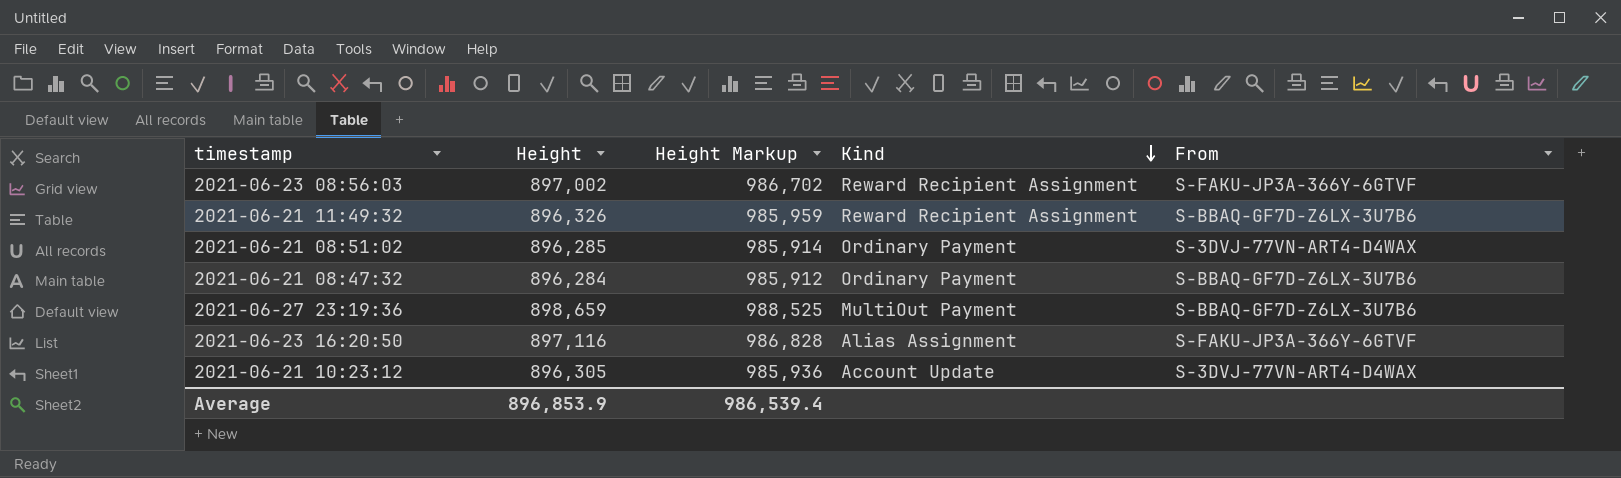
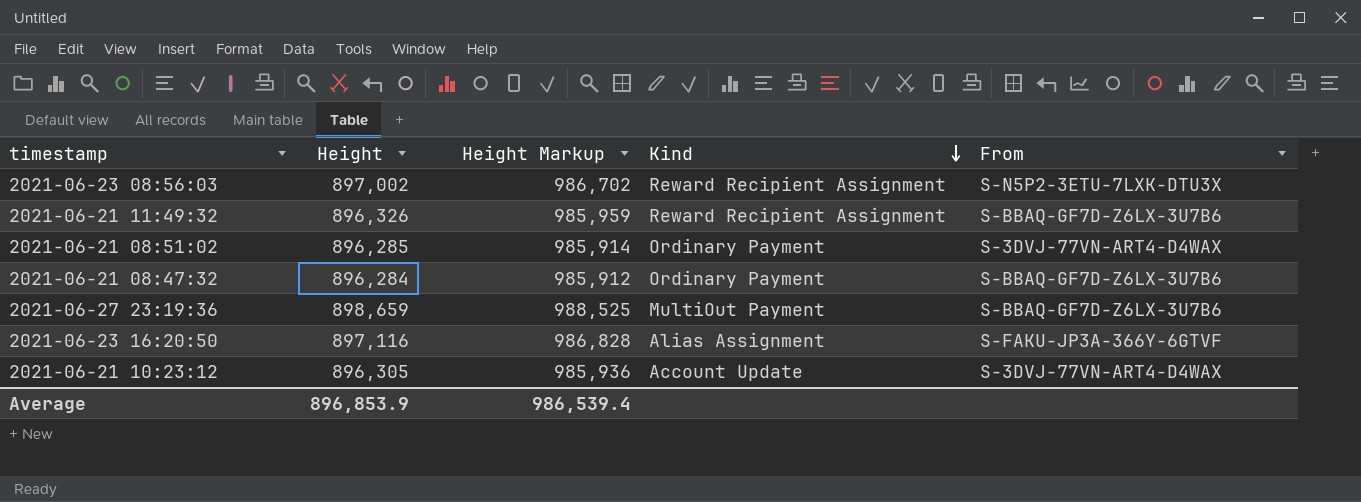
2021-06-23 08:56:03 | From: S-FAKU-JP3A-366Y-6GTVF -> S-N5P2-3ETU-7LXK-DTU3X

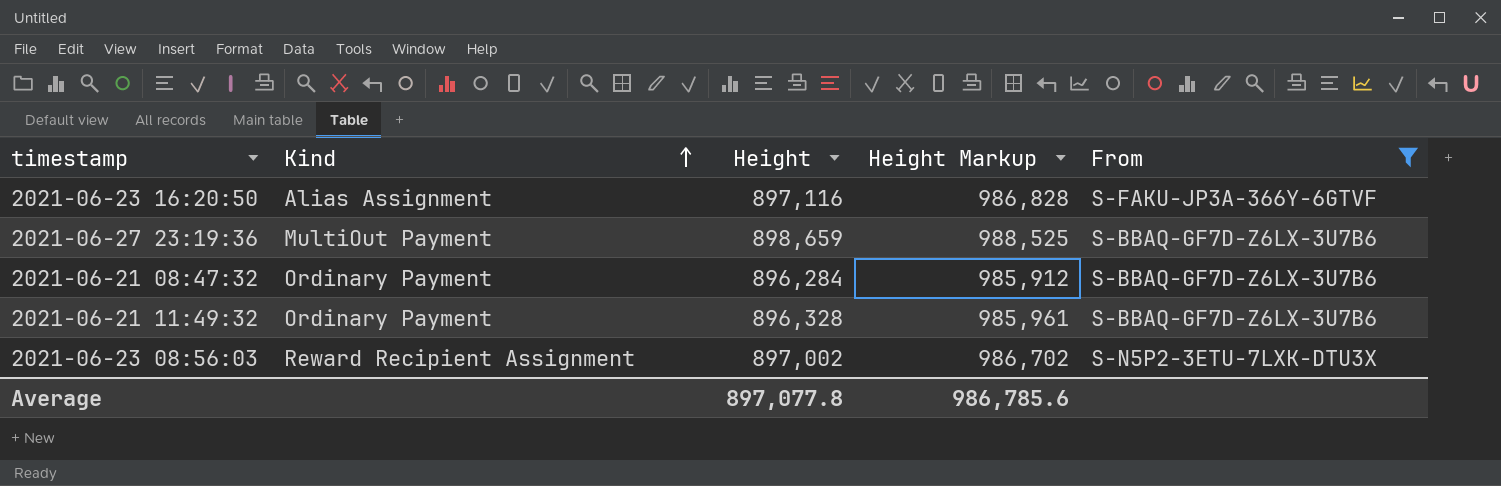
filter: none -> From != S-3DVJ-77VN-ART4-D4WAX
row order: Kind descending -> Kind ascending
column Kind | position: 4 -> 2
2021-06-21 11:49:32 | Kind: Reward Recipient Assignment -> Ordinary Payment
2021-06-21 11:49:32 | Height: 896,326 -> 896,328
2021-06-21 11:49:32 | Height Markup: 985,959 -> 985,961
Average | Height: 896,853.9 -> 897,077.8
Average | Height Markup: 986,539.4 -> 986,785.6

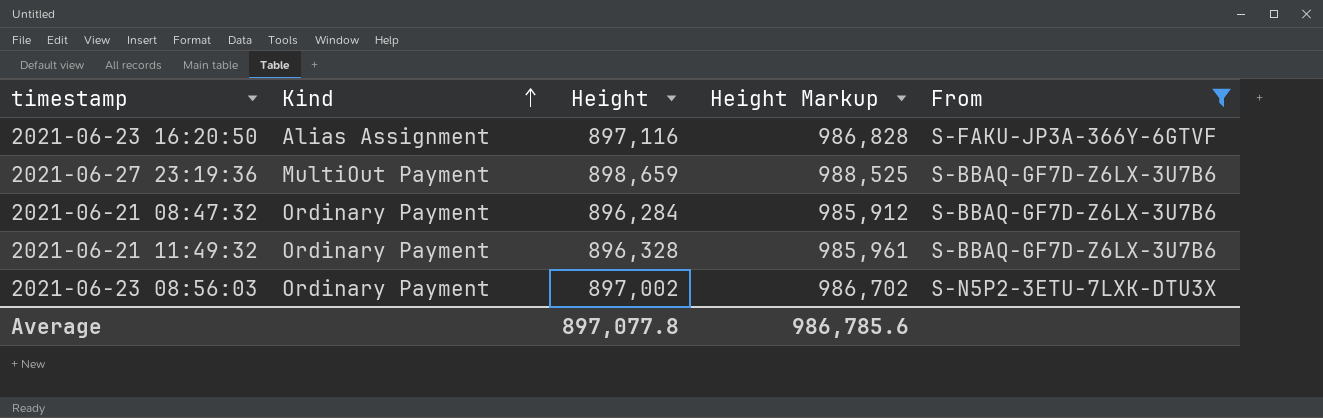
2021-06-23 08:56:03 | Kind: Reward Recipient Assignment -> Ordinary Payment

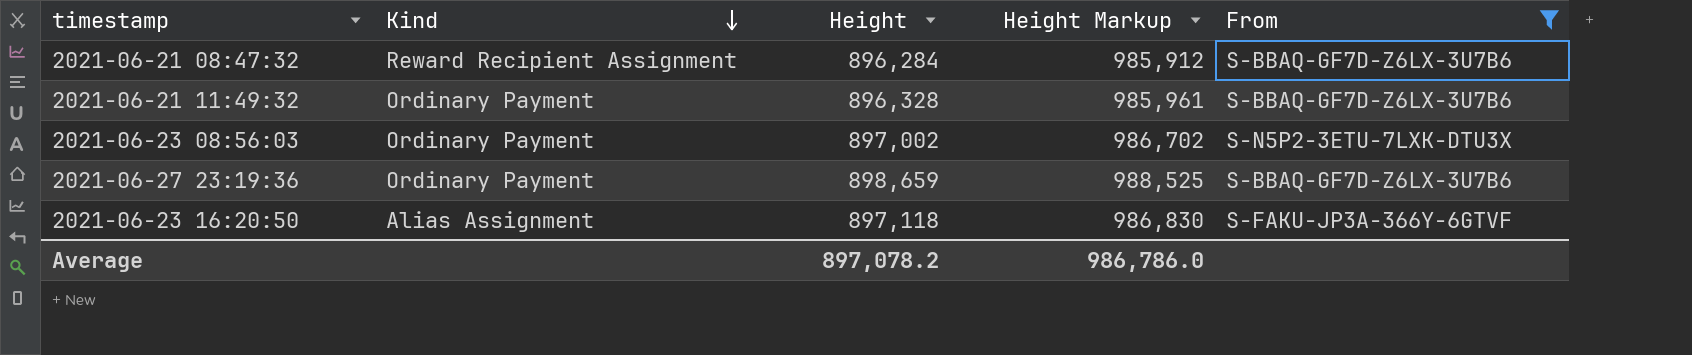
row order: Kind ascending -> Kind descending
2021-06-21 08:47:32 | Kind: Ordinary Payment -> Reward Recipient Assignment
2021-06-27 23:19:36 | Kind: MultiOut Payment -> Ordinary Payment
2021-06-23 16:20:50 | Height: 897,116 -> 897,118
2021-06-23 16:20:50 | Height Markup: 986,828 -> 986,830
Average | Height: 897,077.8 -> 897,078.2
Average | Height Markup: 986,785.6 -> 986,786.0

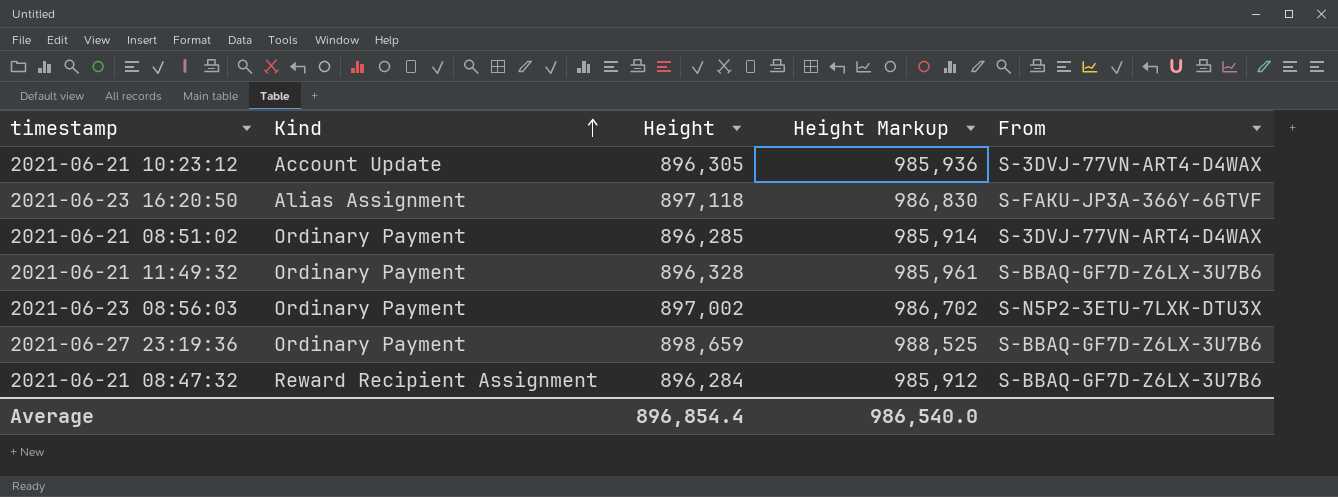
filter: From != S-3DVJ-77VN-ART4-D4WAX -> none
row order: Kind descending -> Kind ascending
Average | Height: 897,078.2 -> 896,854.4
Average | Height Markup: 986,786.0 -> 986,540.0

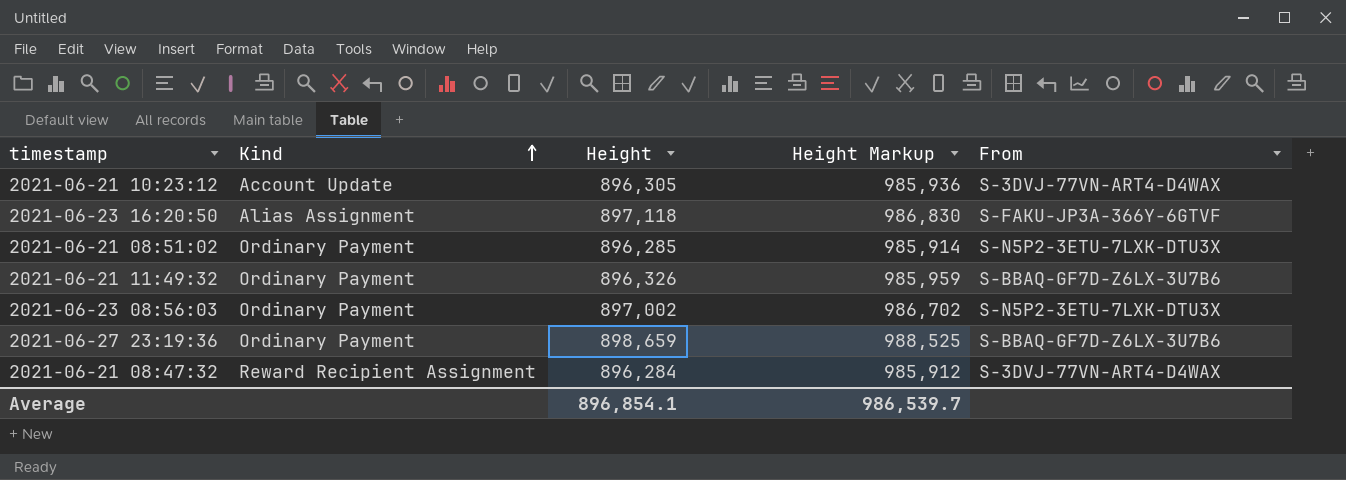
2021-06-21 08:51:02 | From: S-3DVJ-77VN-ART4-D4WAX -> S-N5P2-3ETU-7LXK-DTU3X
2021-06-21 11:49:32 | Height: 896,328 -> 896,326
2021-06-21 11:49:32 | Height Markup: 985,961 -> 985,959
2021-06-21 08:47:32 | From: S-BBAQ-GF7D-Z6LX-3U7B6 -> S-3DVJ-77VN-ART4-D4WAX
Average | Height: 896,854.4 -> 896,854.1
Average | Height Markup: 986,540.0 -> 986,539.7

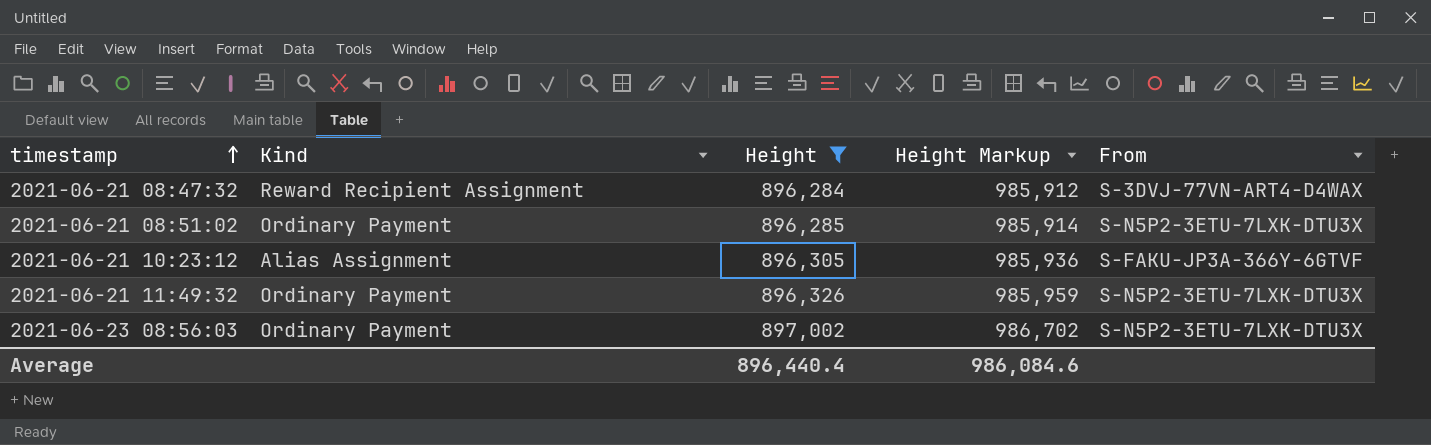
filter: none -> Height <= 897,002
row order: Kind ascending -> timestamp ascending
2021-06-21 10:23:12 | Kind: Account Update -> Alias Assignment
2021-06-21 10:23:12 | From: S-3DVJ-77VN-ART4-D4WAX -> S-FAKU-JP3A-366Y-6GTVF
2021-06-21 11:49:32 | From: S-BBAQ-GF7D-Z6LX-3U7B6 -> S-N5P2-3ETU-7LXK-DTU3X
Average | Height: 896,854.1 -> 896,440.4
Average | Height Markup: 986,539.7 -> 986,084.6

